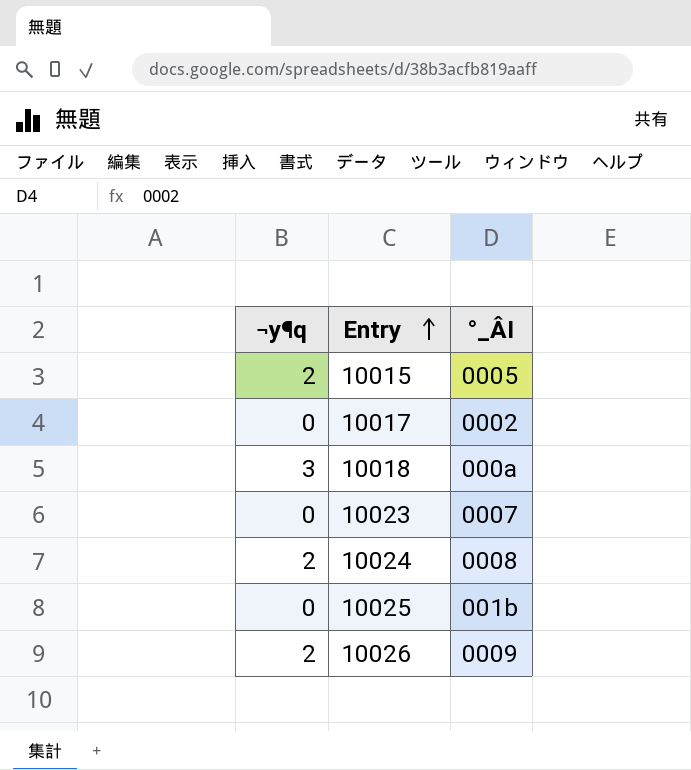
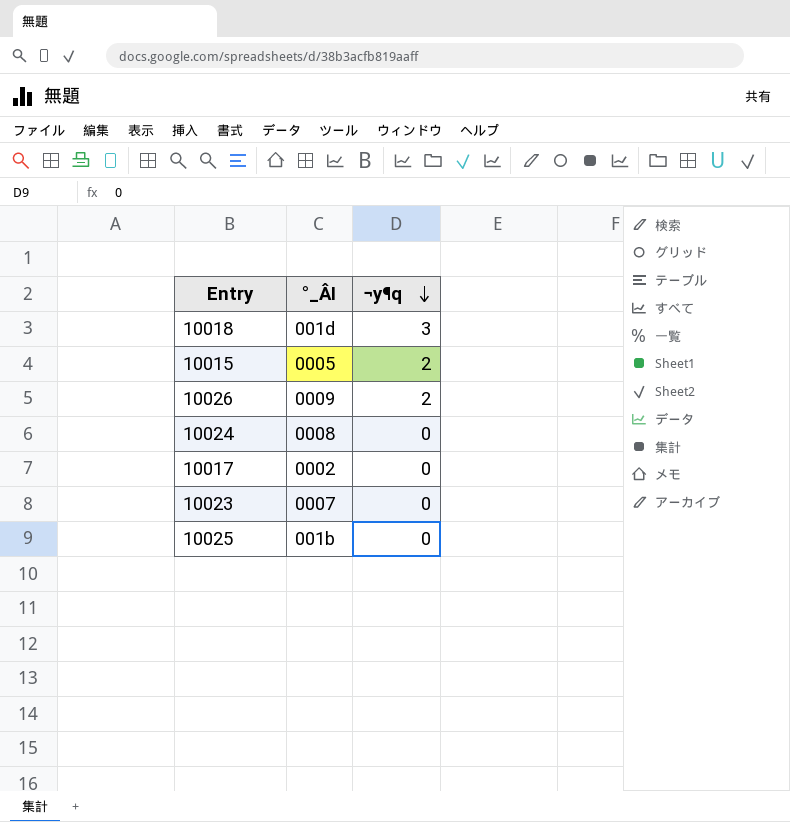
row order: Entry ascending -> ¬y¶q descending
column ¬y¶q | position: 1 -> 3
10018 | °_ÂI: 000a -> 001d
10024 | ¬y¶q: 2 -> 0

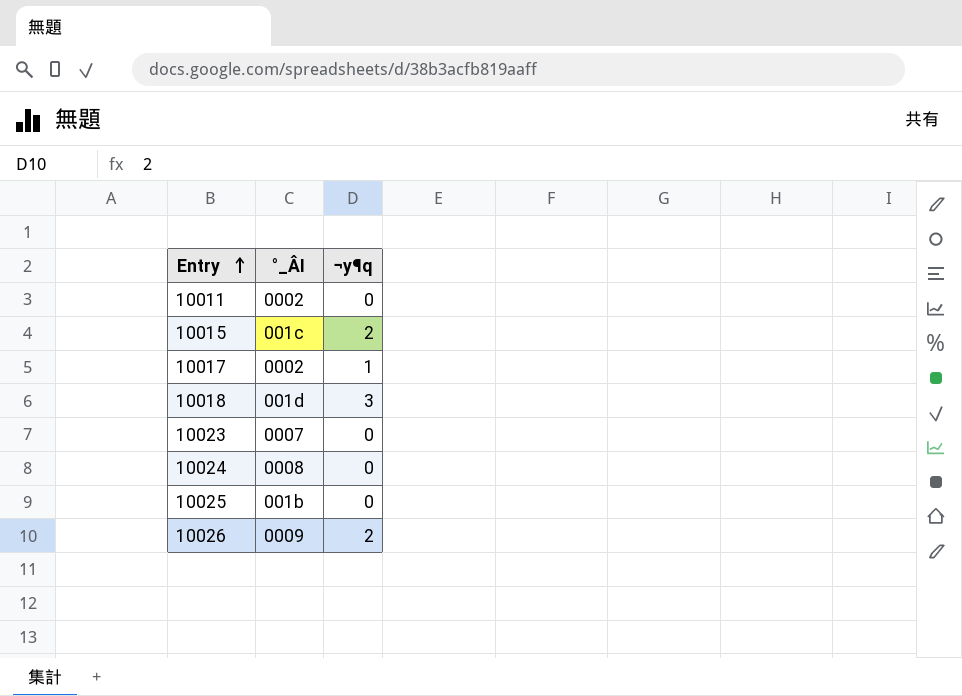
row order: ¬y¶q descending -> Entry ascending
row 10011: none -> 0002 | 0
10015 | °_ÂI: 0005 -> 001c
10017 | ¬y¶q: 0 -> 1

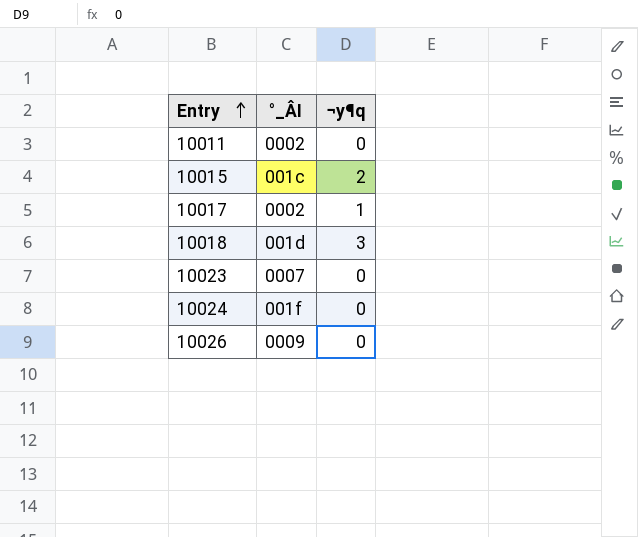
row 10025: 001b | 0 -> none
10024 | °_ÂI: 0008 -> 001f
10026 | ¬y¶q: 2 -> 0

